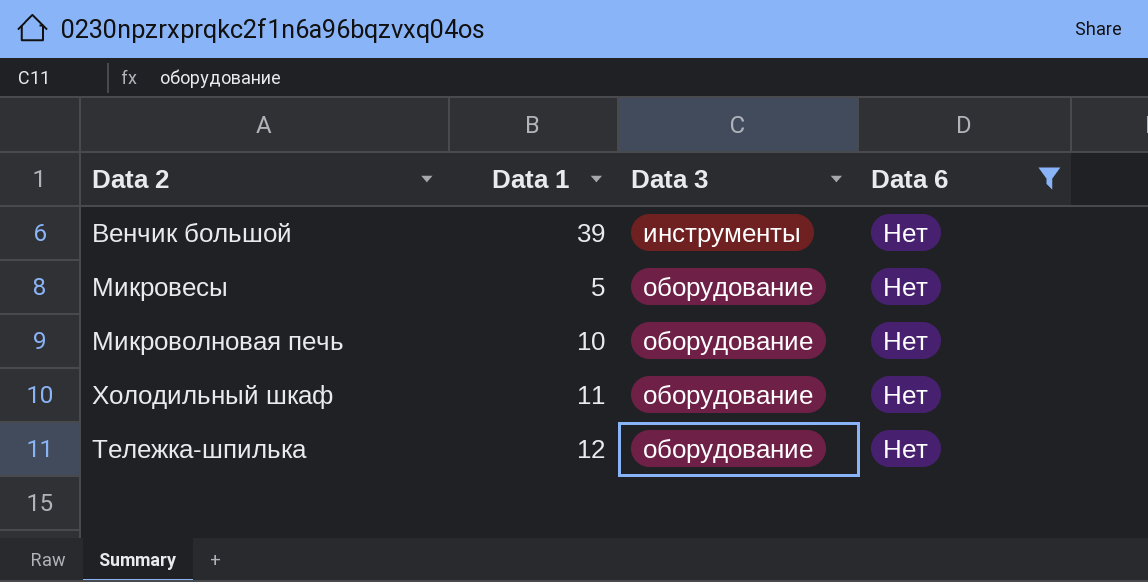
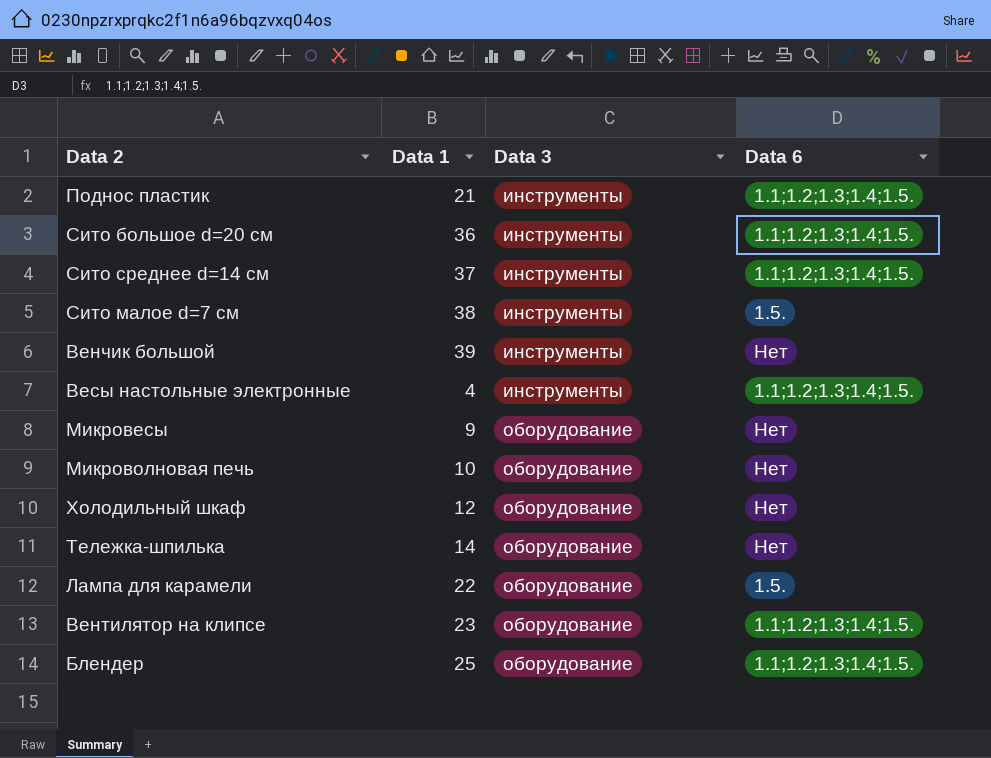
filter: Data 6 = Нет -> none
Микровесы | Data 1: 5 -> 9
Холодильный шкаф | Data 1: 11 -> 12
Тележка-шпилька | Data 1: 12 -> 14

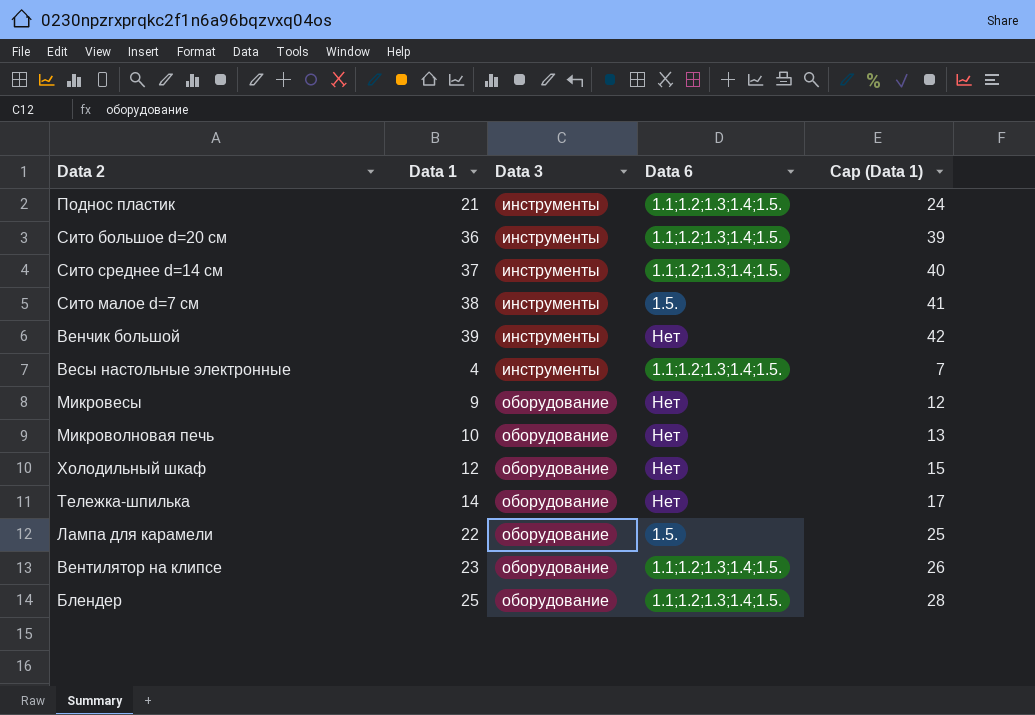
column Cap (Data 1) | formula: none -> [Data 1] + 3

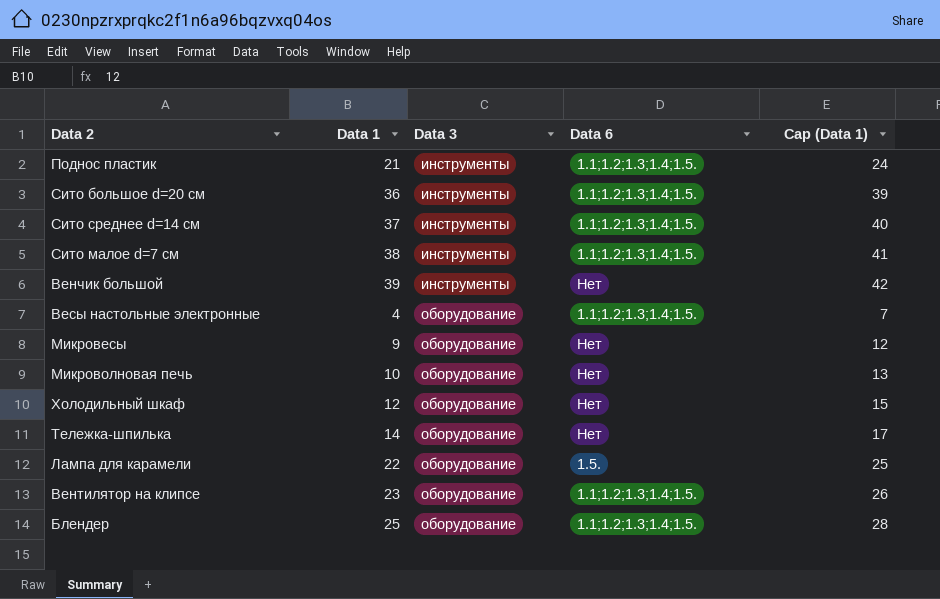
Сито малое d=7 см | Data 6: 1.5. -> 1.1;1.2;1.3;1.4;1.5.
Весы настольные электронные | Data 3: инструменты -> оборудование

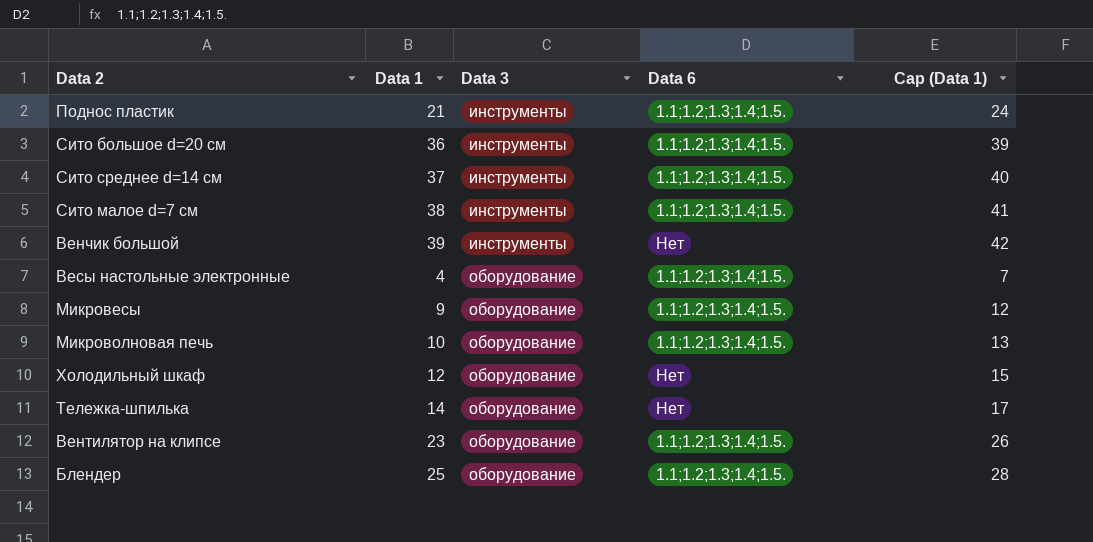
row Лампа для карамели: 22 | оборудование | 1.5. | 25 -> none
Микровесы | Data 6: Нет -> 1.1;1.2;1.3;1.4;1.5.
Микроволновая печь | Data 6: Нет -> 1.1;1.2;1.3;1.4;1.5.

